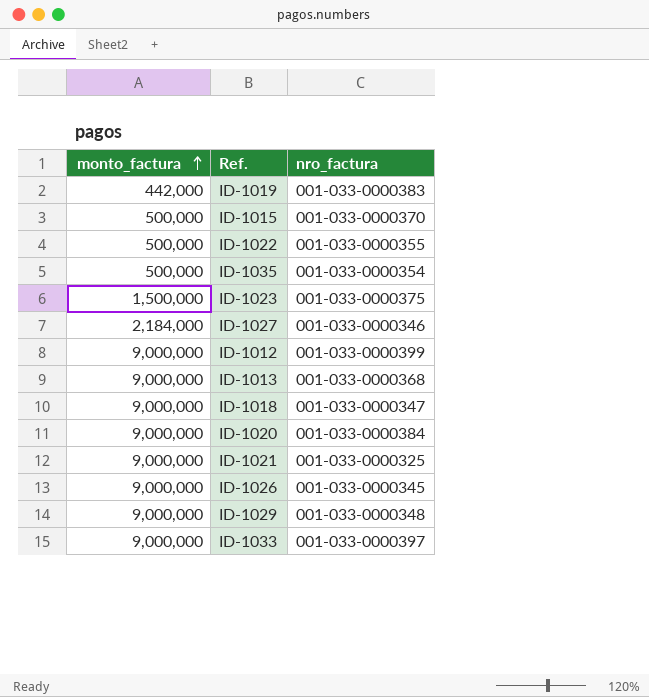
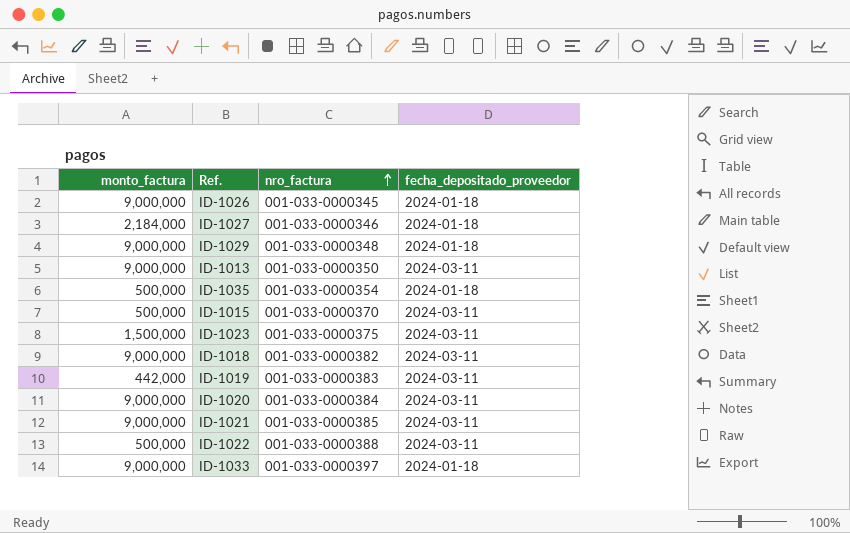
row order: monto_factura ascending -> nro_factura ascending
column fecha_depositado_proveedor | position: none -> 4
row ID-1012: 9,000,000 | 001-033-0000399 -> none
ID-1013 | nro_factura: 001-033-0000368 -> 001-033-0000350
ID-1018 | nro_factura: 001-033-0000347 -> 001-033-0000382
ID-1021 | nro_factura: 001-033-0000325 -> 001-033-0000385
ID-1022 | nro_factura: 001-033-0000355 -> 001-033-0000388

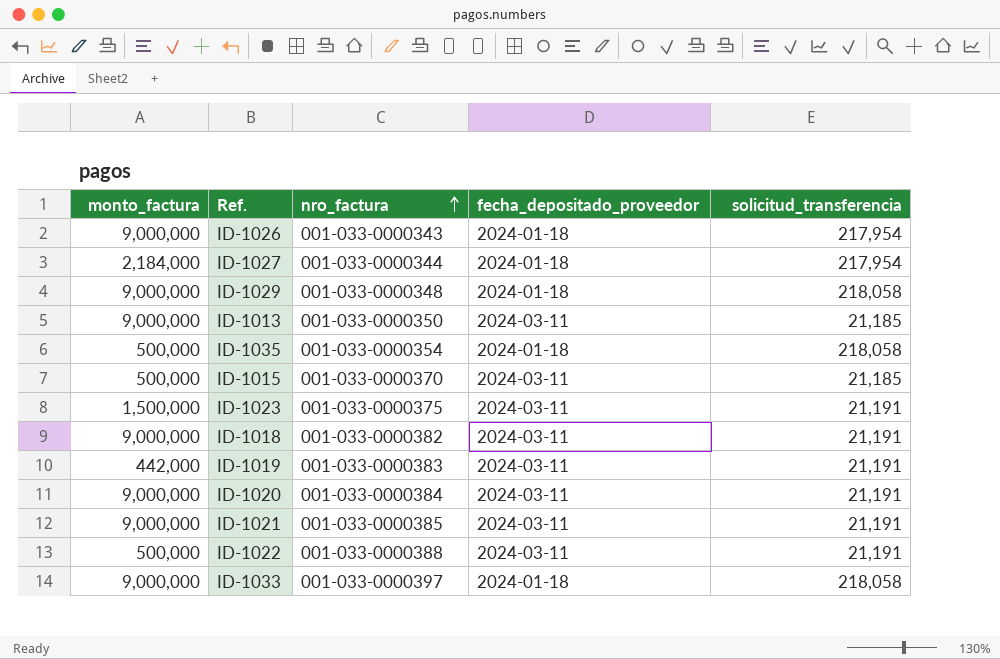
column solicitud_transferencia | position: none -> 5
ID-1026 | nro_factura: 001-033-0000345 -> 001-033-0000343
ID-1027 | nro_factura: 001-033-0000346 -> 001-033-0000344

